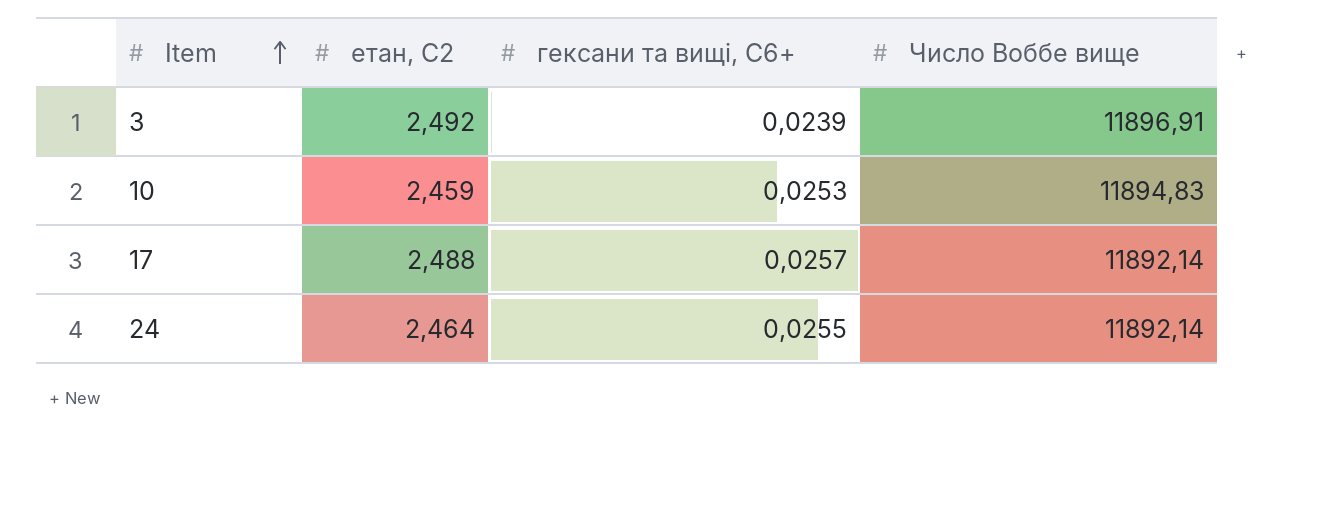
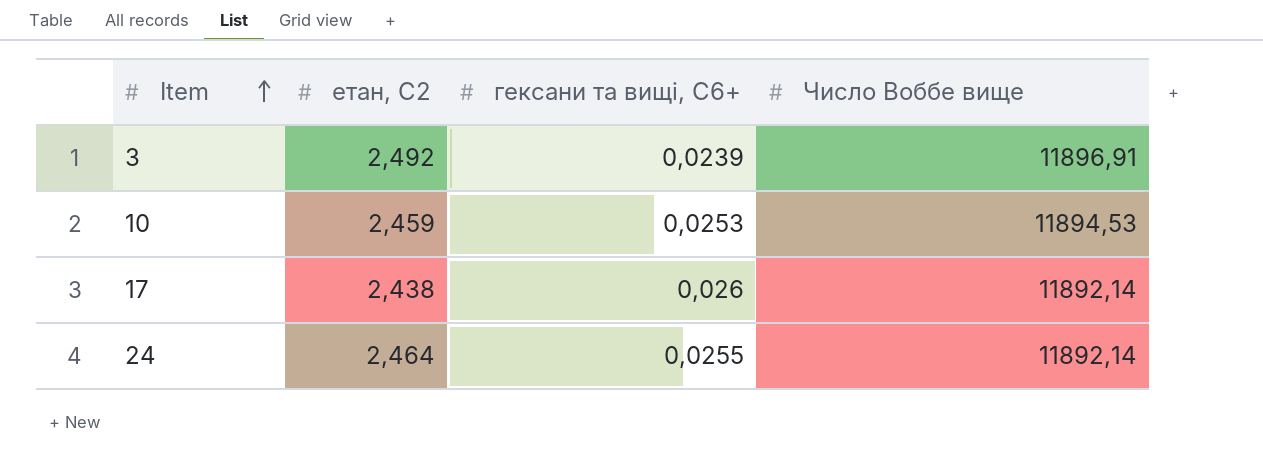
10 | Число Воббе вище: 11894,83 -> 11894,53
17 | етан, С2: 2,488 -> 2,438
17 | гексани та вищі, С6+: 0,0257 -> 0,026

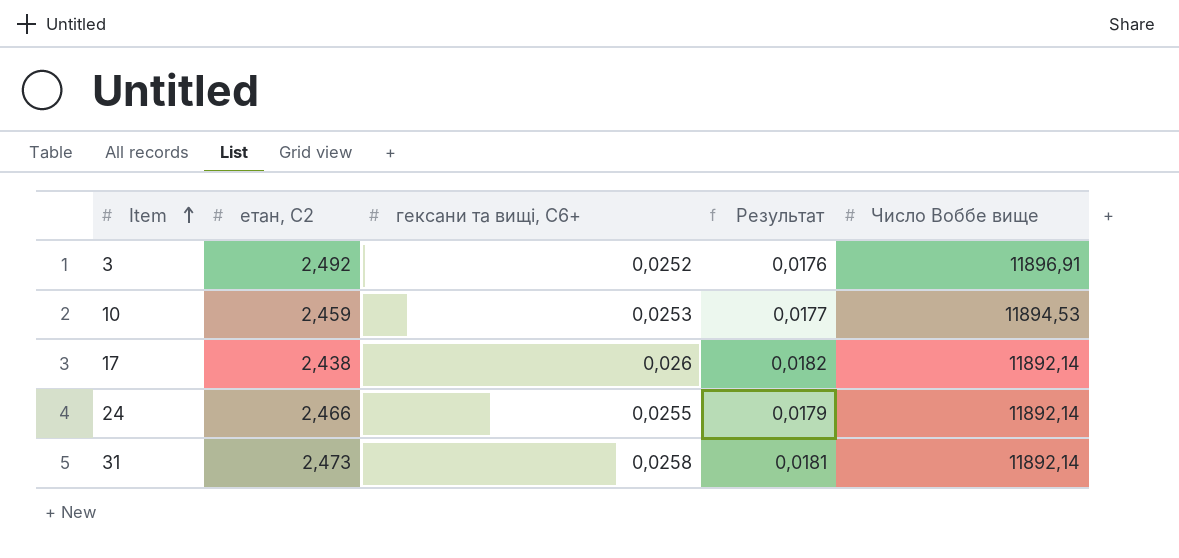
column Результат | formula: none -> [гексани та вищі, С6+] * 0,7
3 | гексани та вищі, С6+: 0,0239 -> 0,0252
24 | етан, С2: 2,464 -> 2,466
row 31: none -> 2,473 | 0,0258 | 0,0181 | 11892,14

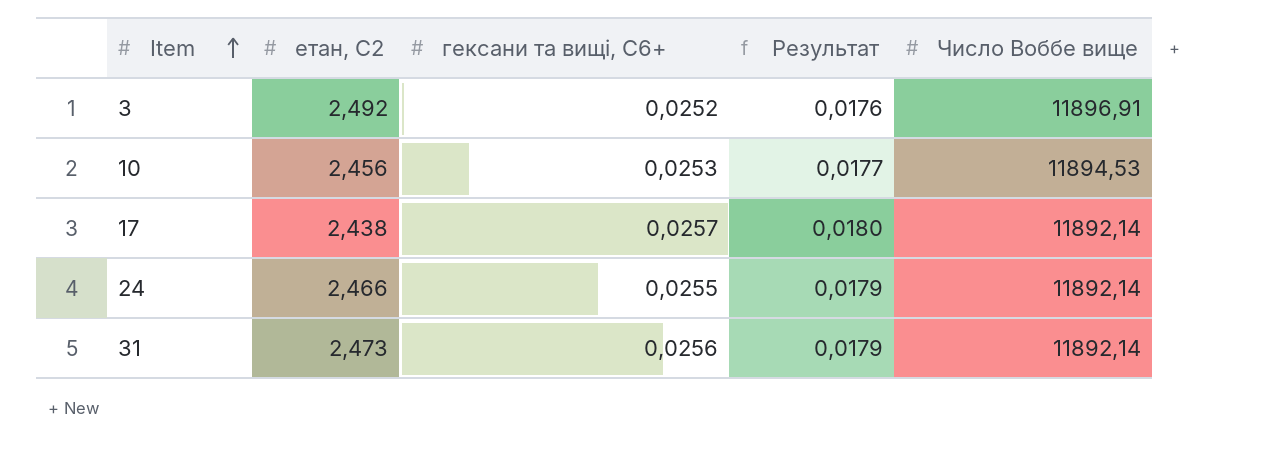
10 | етан, С2: 2,459 -> 2,456
17 | гексани та вищі, С6+: 0,026 -> 0,0257
17 | Результат: 0,0182 -> 0,0180
31 | гексани та вищі, С6+: 0,0258 -> 0,0256
31 | Результат: 0,0181 -> 0,0179

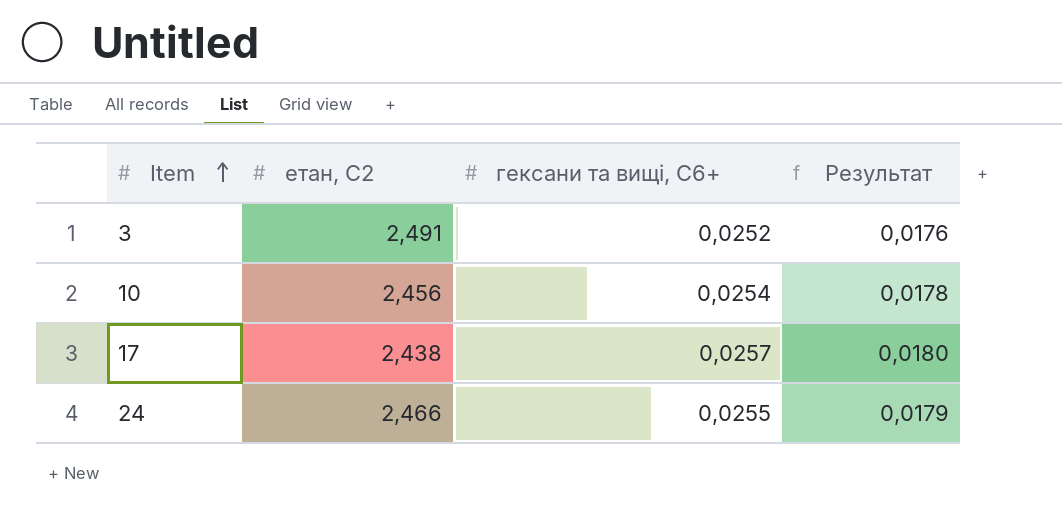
column Число Воббе вище | position: 5 -> none
row 31: 2,473 | 0,0256 | 0,0179 | 11892,14 -> none
3 | етан, С2: 2,492 -> 2,491
10 | гексани та вищі, С6+: 0,0253 -> 0,0254
10 | Результат: 0,0177 -> 0,0178

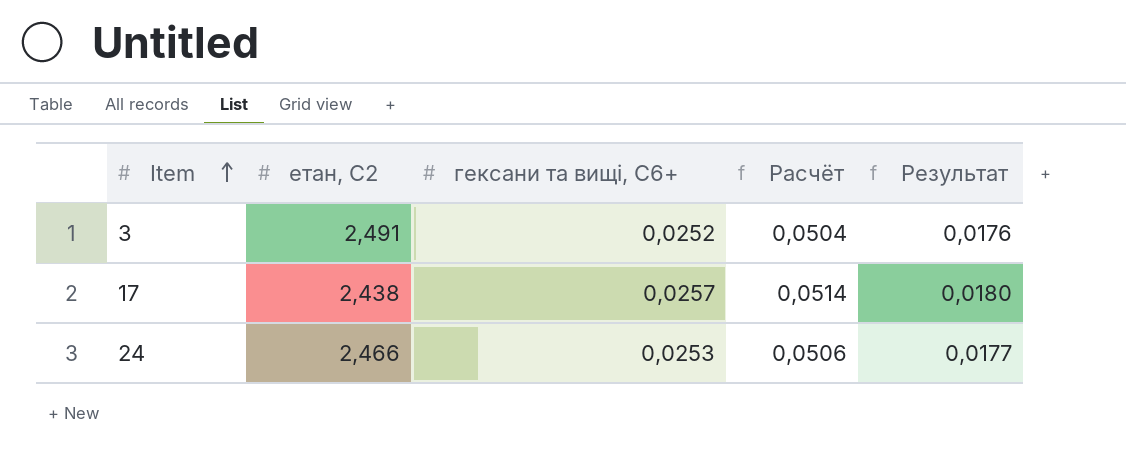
column Расчёт | formula: none -> [гексани та вищі, С6+] * 2
row 10: 2,456 | 0,0254 | 0,0178 -> none
24 | гексани та вищі, С6+: 0,0255 -> 0,0253
24 | Результат: 0,0179 -> 0,0177

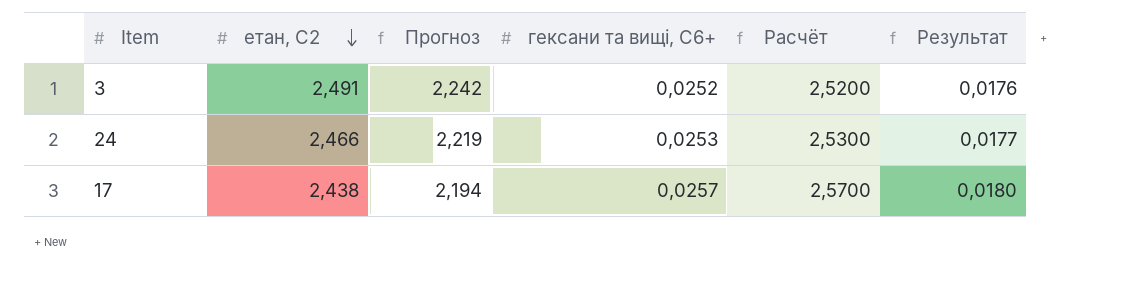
row order: Item ascending -> етан, С2 descending
column Прогноз | formula: none -> [етан, С2] * 0,9
column Расчёт | formula: [гексани та вищі, С6+] * 2 -> [гексани та вищі, С6+] * 100

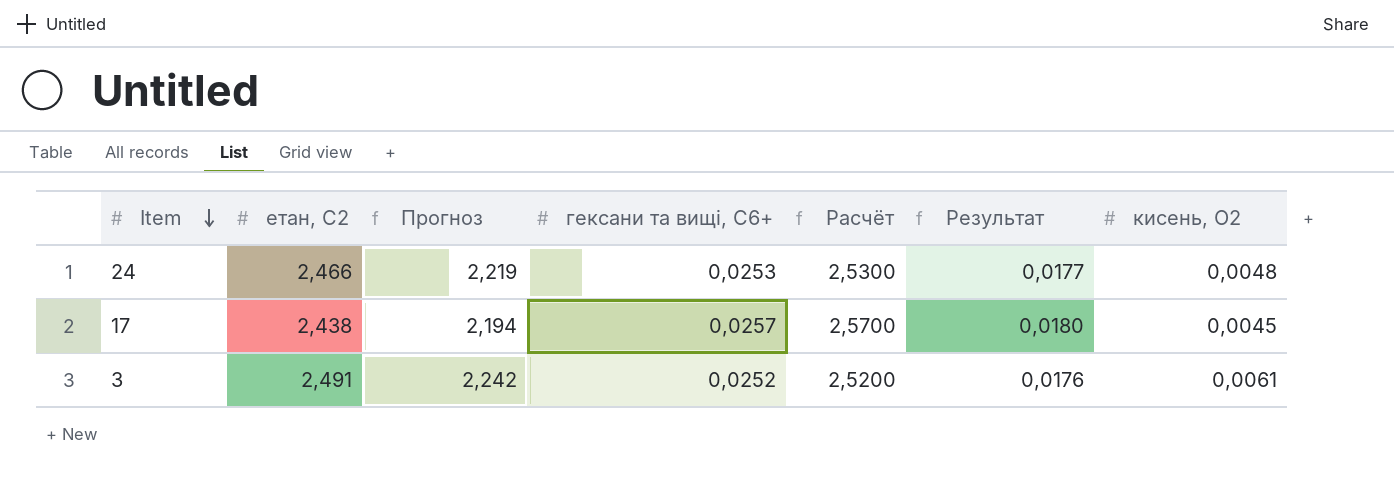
row order: етан, С2 descending -> Item descending
column кисень, О2 | position: none -> 7

